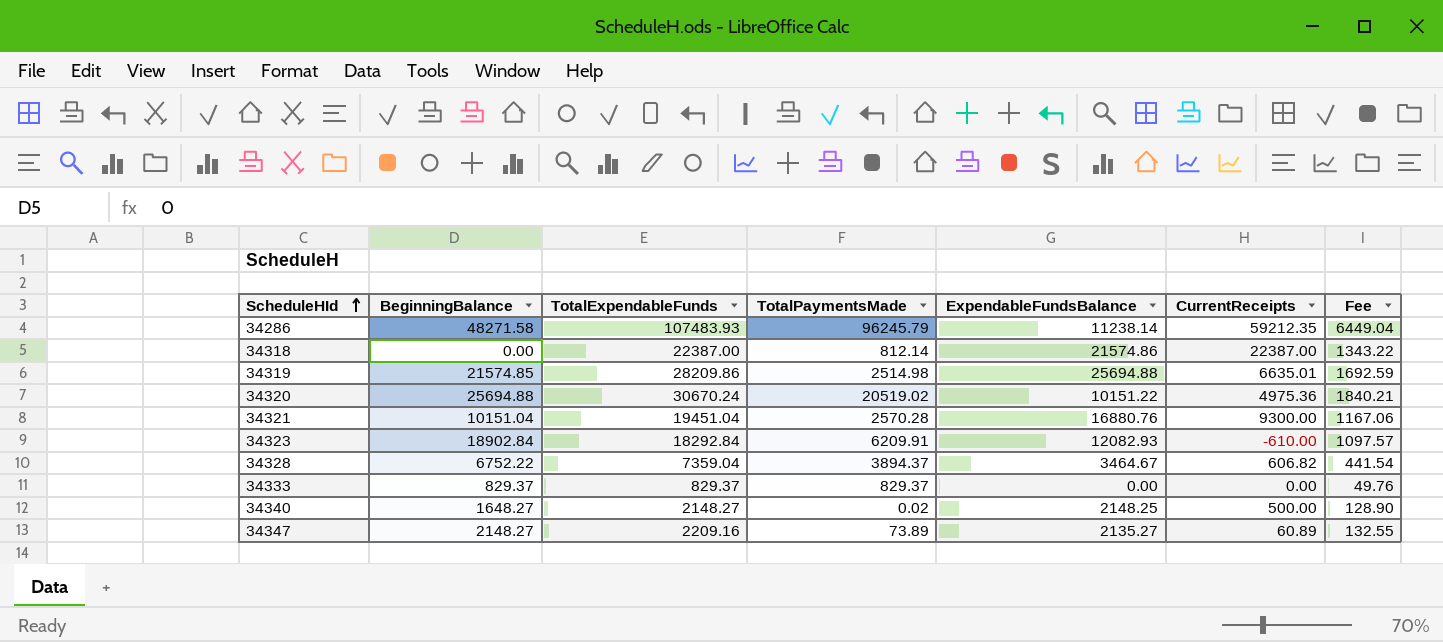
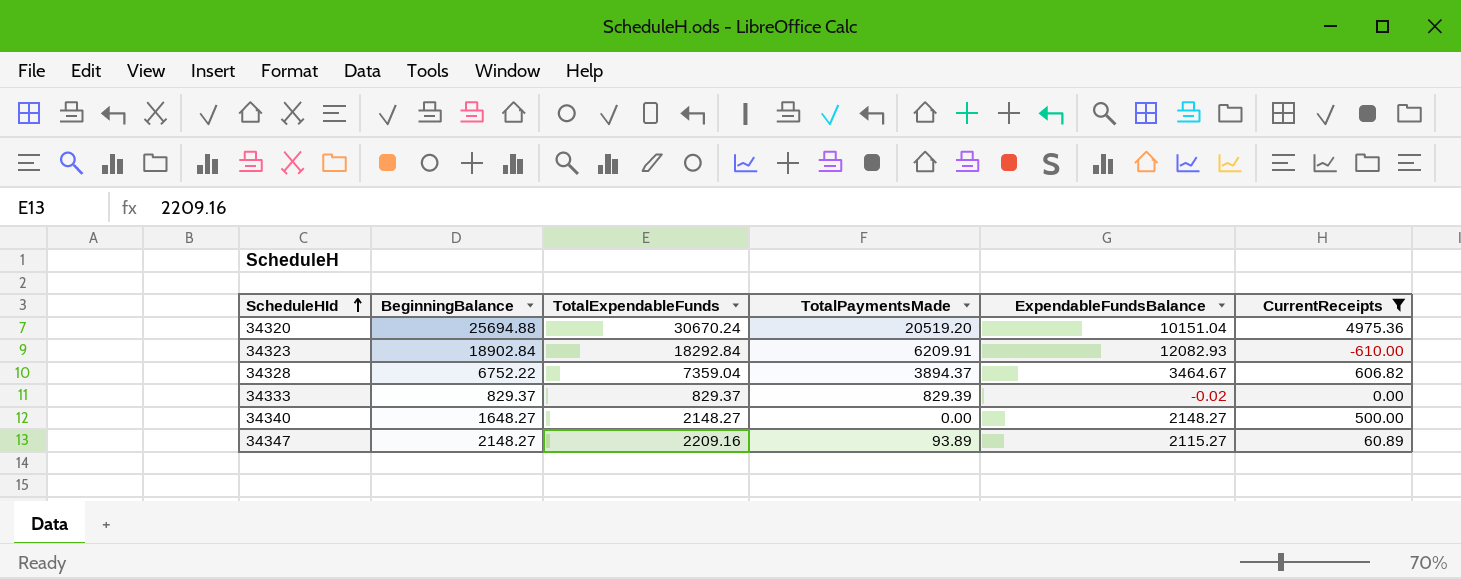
filter: none -> CurrentReceipts <= 4975.36
column Fee | formula: [TotalExpendableFunds] * 0.06 -> none
34320 | TotalPaymentsMade: 20519.02 -> 20519.20
34320 | ExpendableFundsBalance: 10151.22 -> 10151.04
34333 | TotalPaymentsMade: 829.37 -> 829.39
34333 | ExpendableFundsBalance: 0.00 -> -0.02
34340 | TotalPaymentsMade: 0.02 -> 0.00
34340 | ExpendableFundsBalance: 2148.25 -> 2148.27
34347 | TotalPaymentsMade: 73.89 -> 93.89
34347 | ExpendableFundsBalance: 2135.27 -> 2115.27

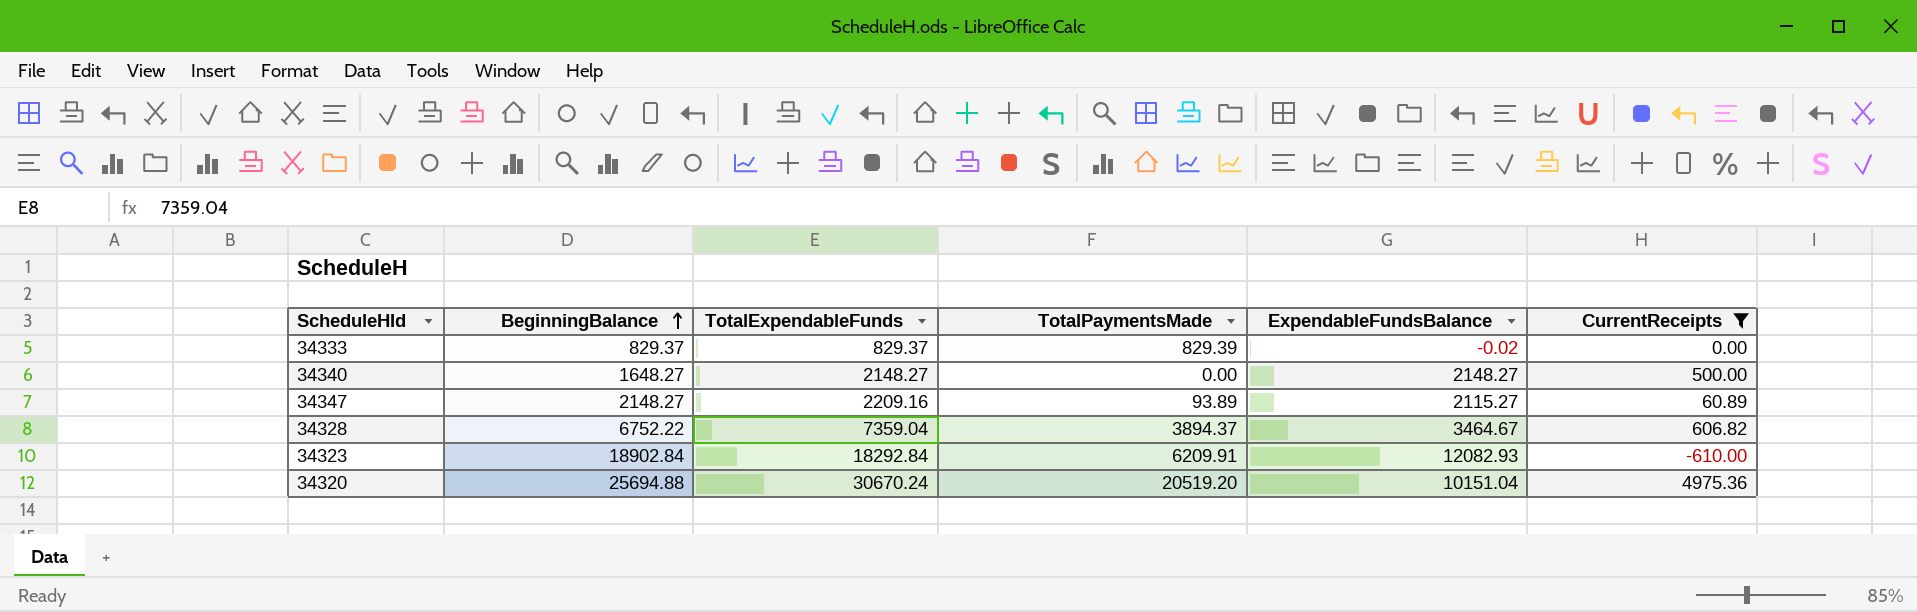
row order: ScheduleHId ascending -> BeginningBalance ascending

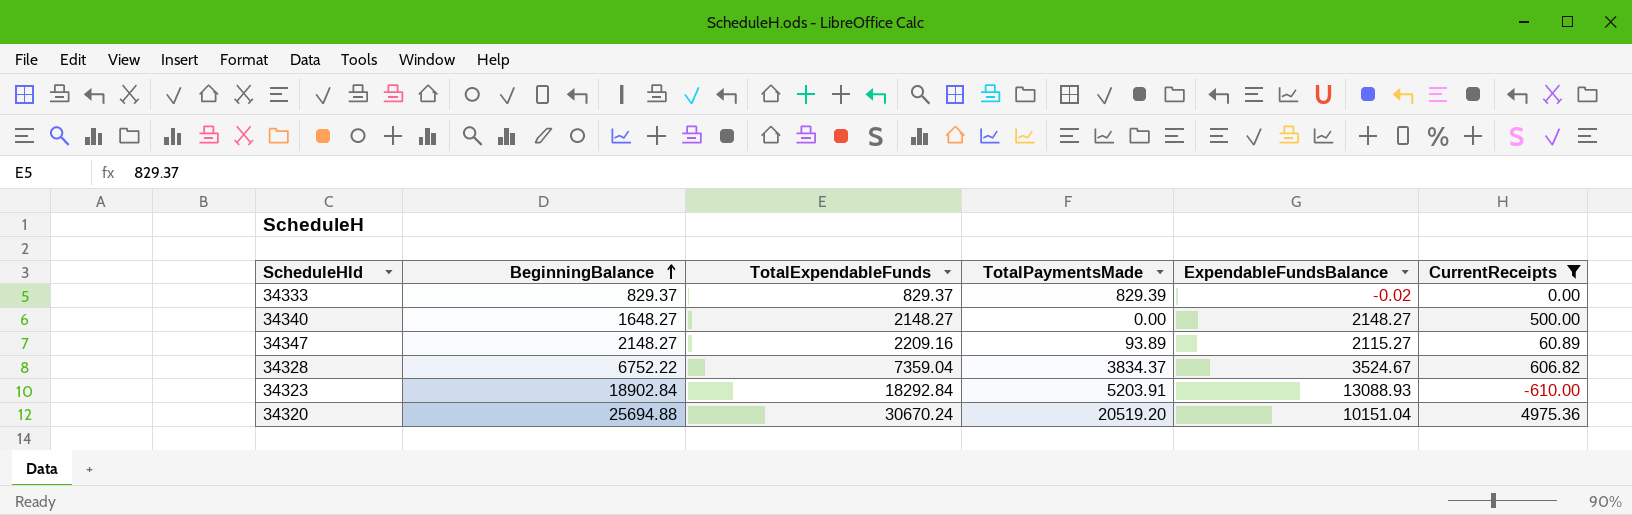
34328 | TotalPaymentsMade: 3894.37 -> 3834.37
34328 | ExpendableFundsBalance: 3464.67 -> 3524.67
34323 | TotalPaymentsMade: 6209.91 -> 5203.91
34323 | ExpendableFundsBalance: 12082.93 -> 13088.93

